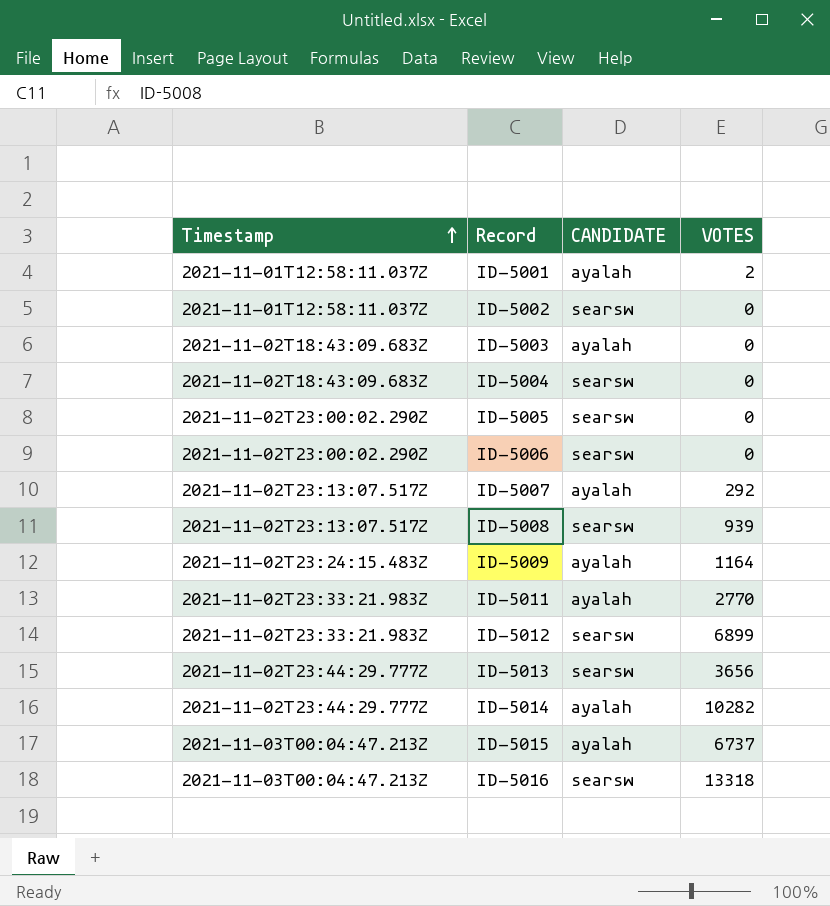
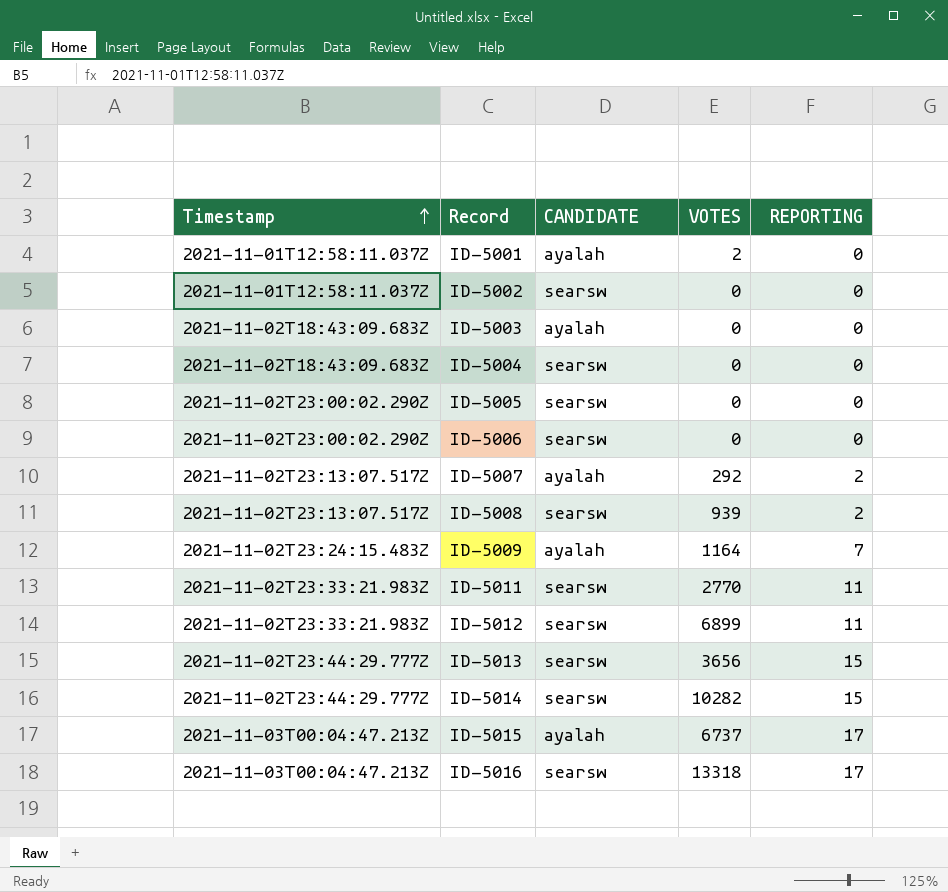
column REPORTING | position: none -> 5
ID-5011 | CANDIDATE: ayalah -> searsw
ID-5014 | CANDIDATE: ayalah -> searsw

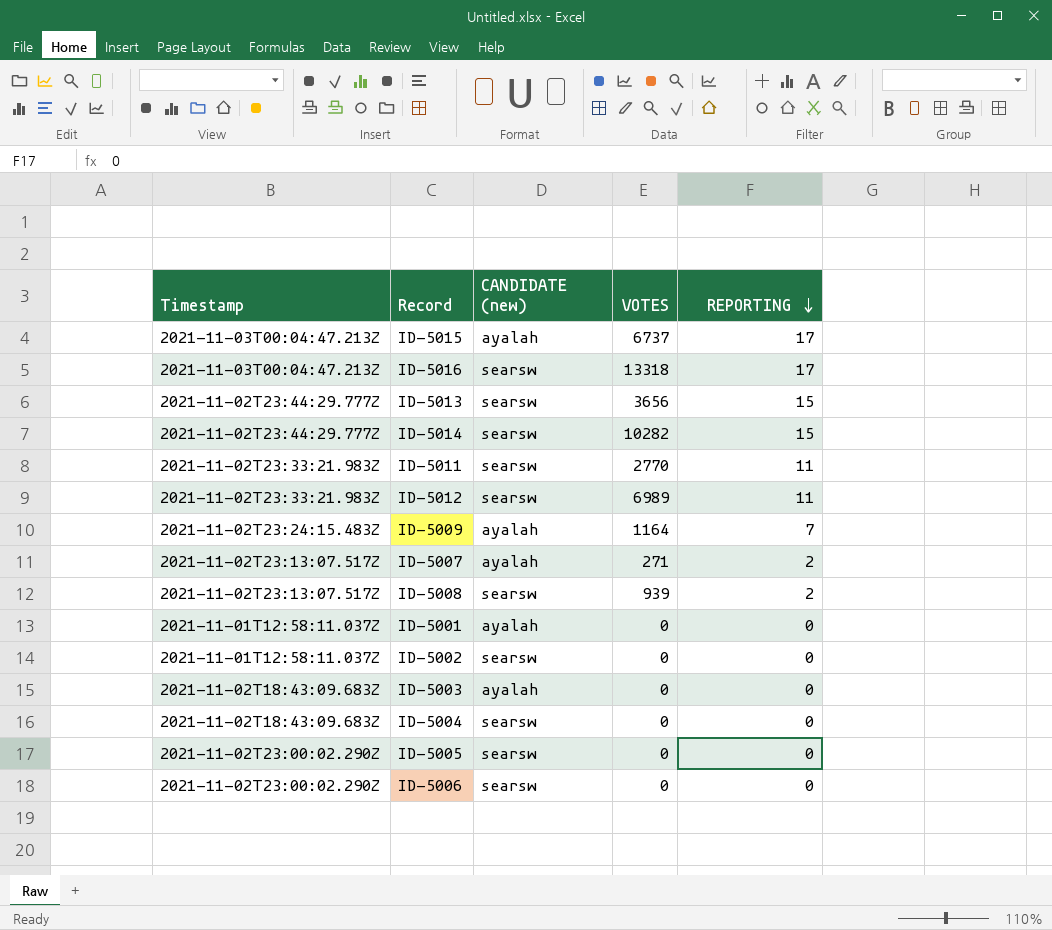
row order: Timestamp ascending -> REPORTING descending
column name: CANDIDATE -> CANDIDATE (new)
ID-5012 | VOTES: 6899 -> 6989
ID-5007 | VOTES: 292 -> 271
ID-5001 | VOTES: 2 -> 0

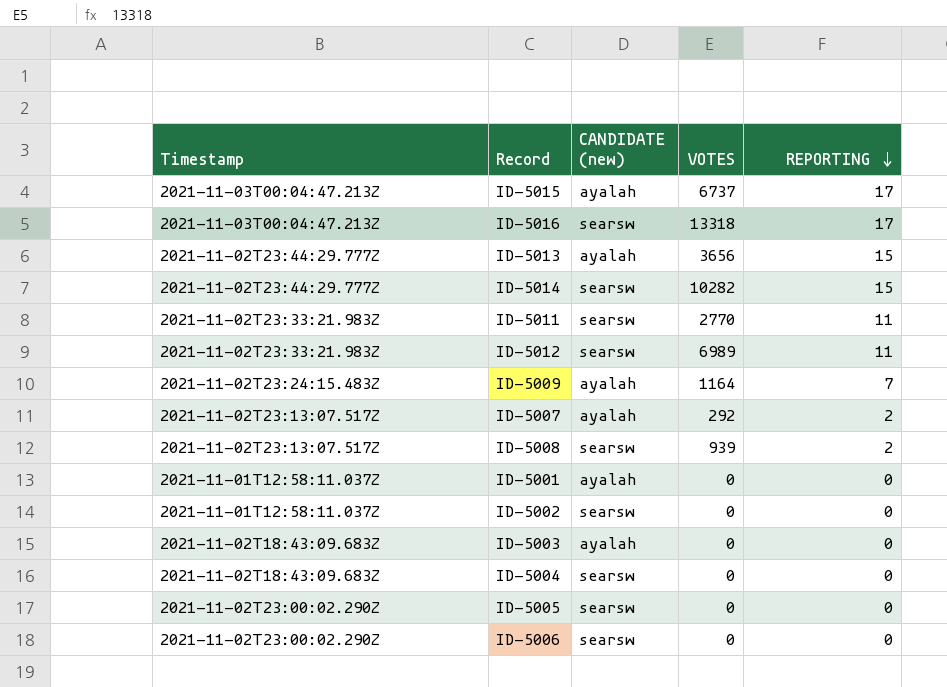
ID-5013 | CANDIDATE (new): searsw -> ayalah
ID-5007 | VOTES: 271 -> 292

